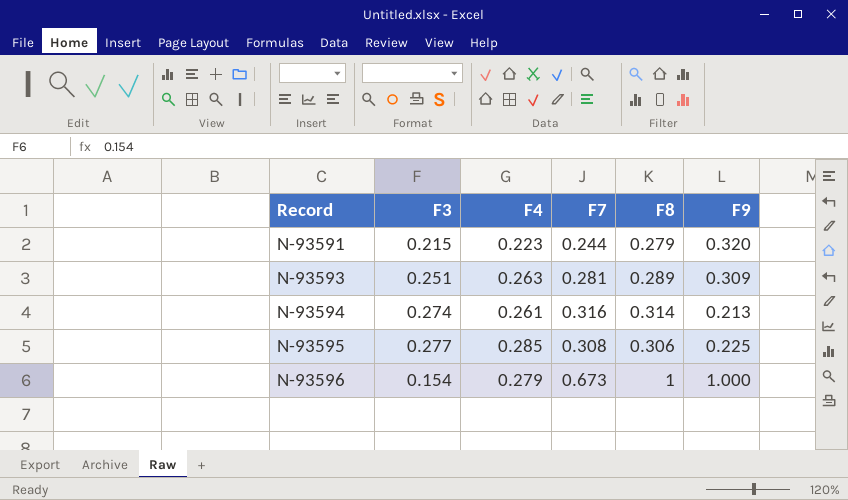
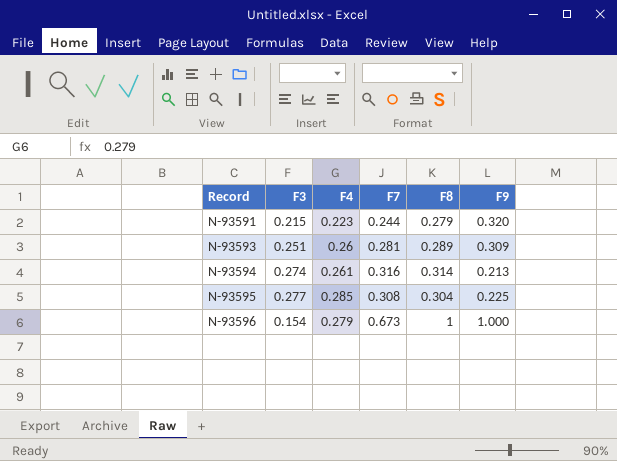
N-93593 | F4: 0.263 -> 0.26
N-93595 | F8: 0.306 -> 0.304

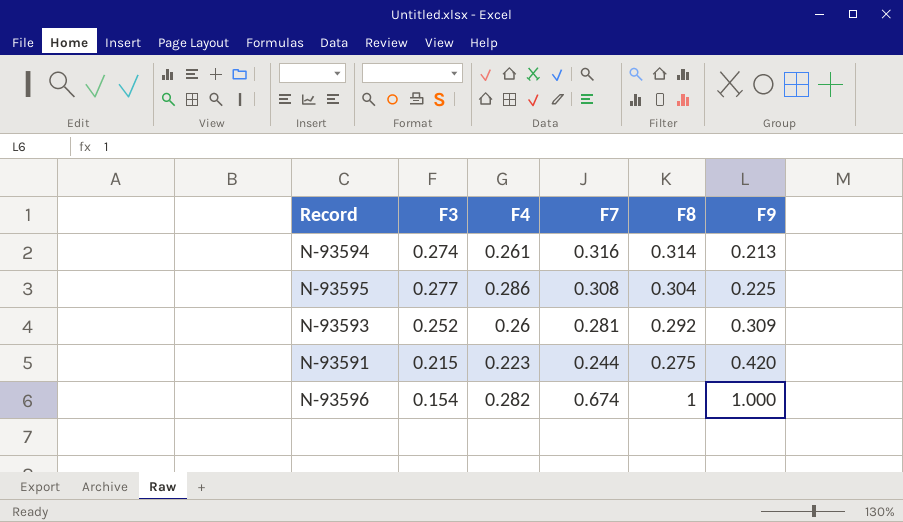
row order: Record ascending -> F9 ascending
N-93595 | F4: 0.285 -> 0.286
N-93593 | F3: 0.251 -> 0.252
N-93593 | F8: 0.289 -> 0.292
N-93591 | F8: 0.279 -> 0.275
N-93591 | F9: 0.320 -> 0.420
N-93596 | F4: 0.279 -> 0.282
N-93596 | F7: 0.673 -> 0.674

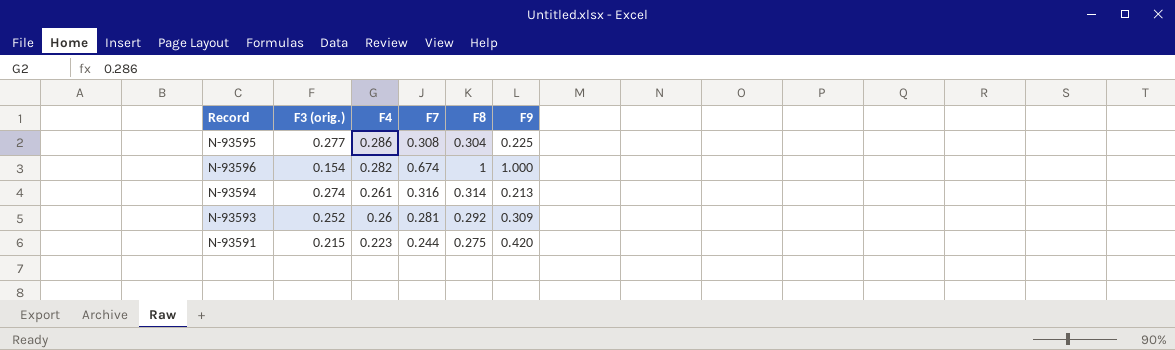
row order: F9 ascending -> F4 descending
column name: F3 -> F3 (orig.)

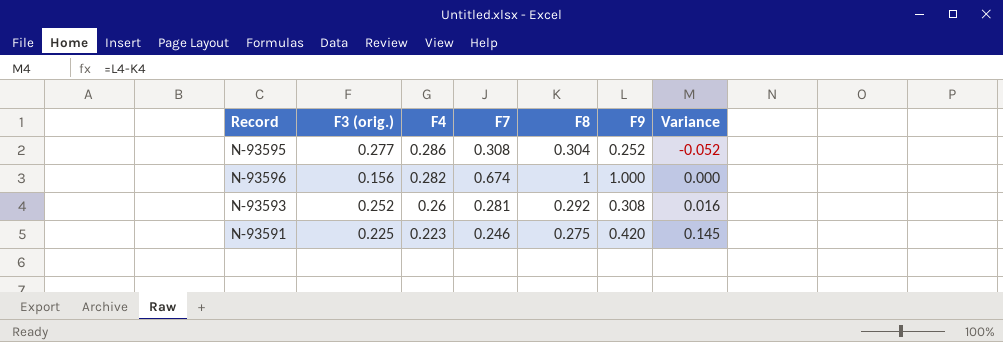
column Variance | formula: none -> [F9] - [F8]
row N-93594: 0.274 | 0.261 | 0.316 | 0.314 | 0.213 -> none
N-93595 | F9: 0.225 -> 0.252
N-93596 | F3 (orig.): 0.154 -> 0.156
N-93593 | F9: 0.309 -> 0.308
N-93591 | F3 (orig.): 0.215 -> 0.225
N-93591 | F7: 0.244 -> 0.246

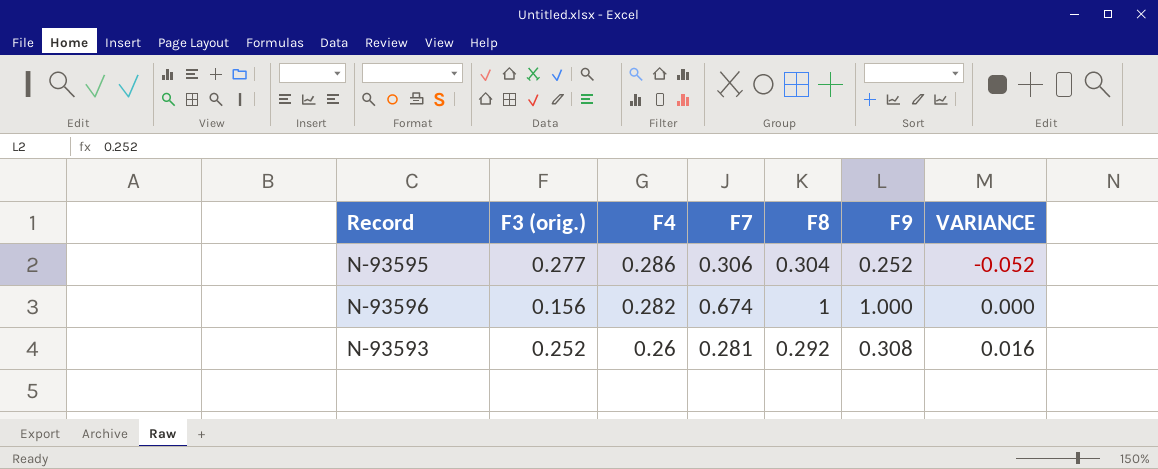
column name: Variance -> VARIANCE
row N-93591: 0.225 | 0.223 | 0.246 | 0.275 | 0.420 | 0.145 -> none
N-93595 | F7: 0.308 -> 0.306

